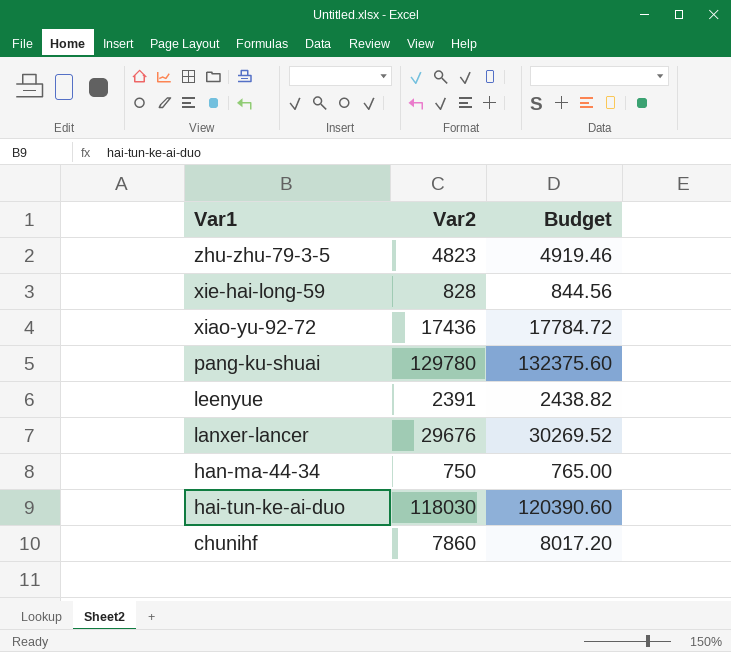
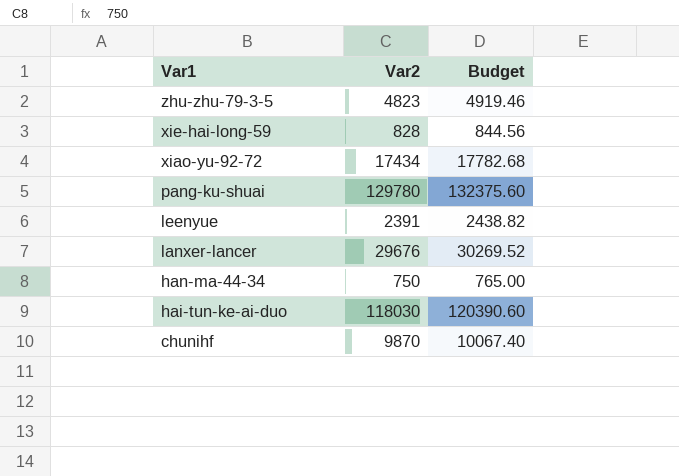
xiao-yu-92-72 | Var2: 17436 -> 17434
xiao-yu-92-72 | Budget: 17784.72 -> 17782.68
chunihf | Var2: 7860 -> 9870
chunihf | Budget: 8017.20 -> 10067.40

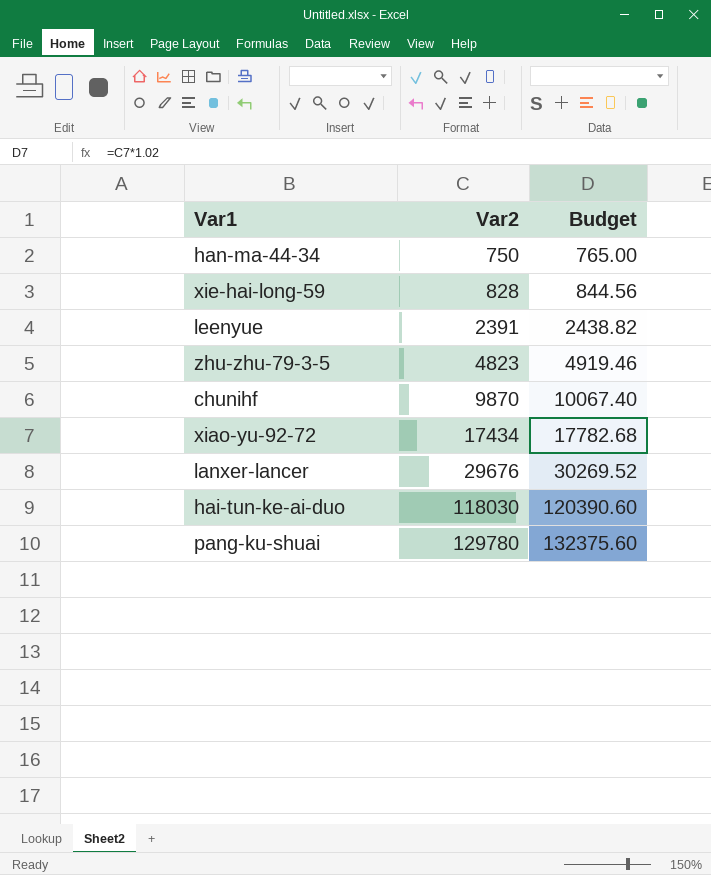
row order: Var1 descending -> Var2 ascending

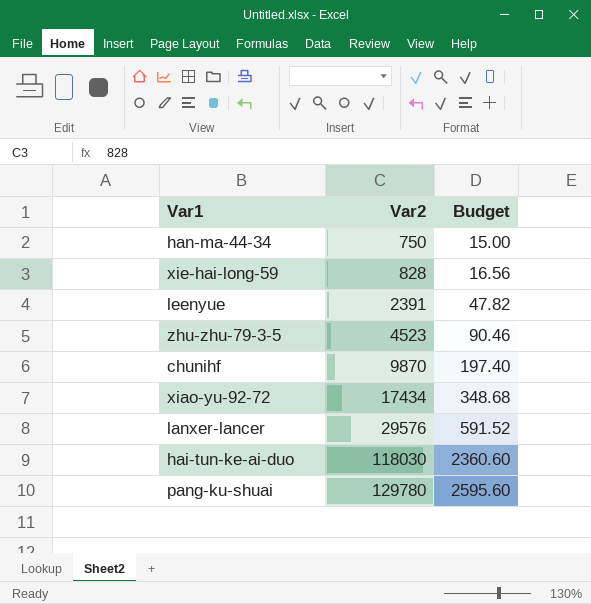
column Budget | formula: [Var2] * 1.02 -> [Var2] * 0.02
zhu-zhu-79-3-5 | Var2: 4823 -> 4523
lanxer-lancer | Var2: 29676 -> 29576

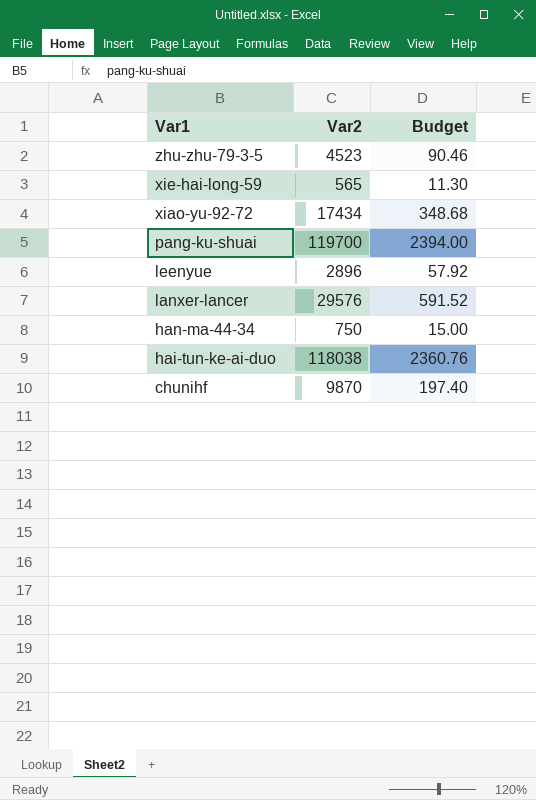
row order: Var2 ascending -> Var1 descending
xie-hai-long-59 | Var2: 828 -> 565
xie-hai-long-59 | Budget: 16.56 -> 11.30
pang-ku-shuai | Var2: 129780 -> 119700
pang-ku-shuai | Budget: 2595.60 -> 2394.00
leenyue | Var2: 2391 -> 2896
leenyue | Budget: 47.82 -> 57.92
hai-tun-ke-ai-duo | Var2: 118030 -> 118038
hai-tun-ke-ai-duo | Budget: 2360.60 -> 2360.76

